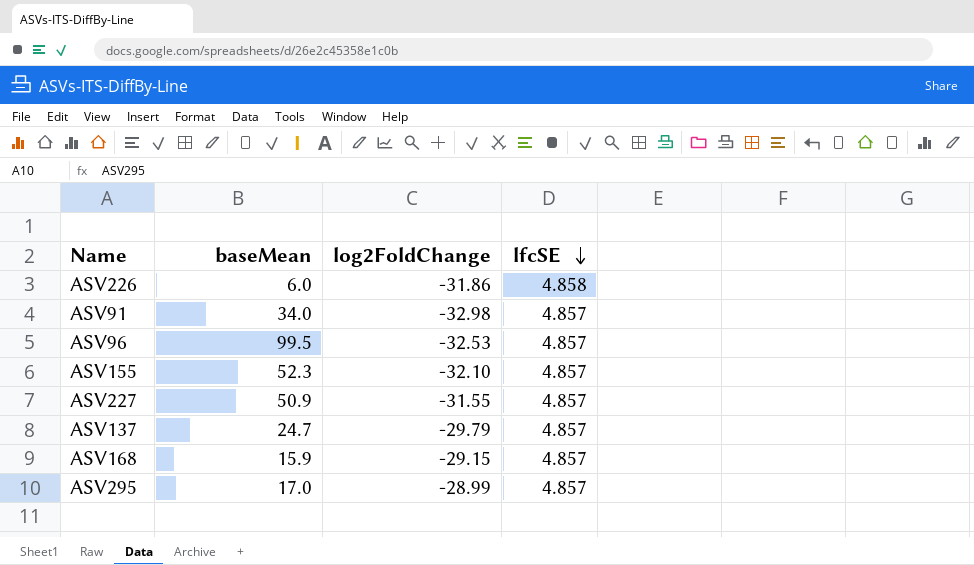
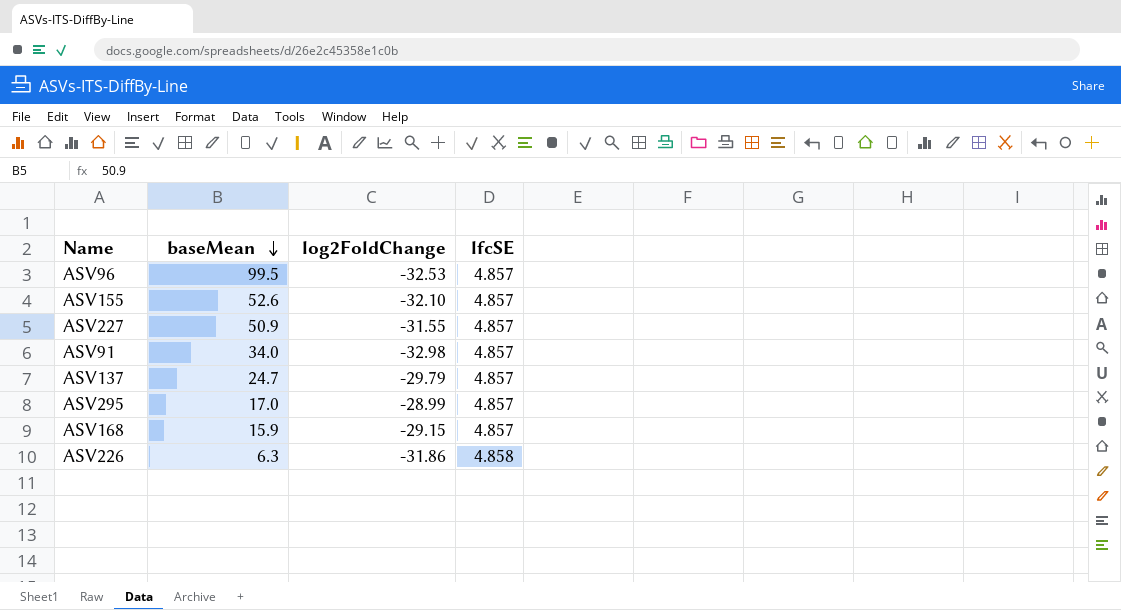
row order: lfcSE descending -> baseMean descending
ASV155 | baseMean: 52.3 -> 52.6
ASV226 | baseMean: 6.0 -> 6.3

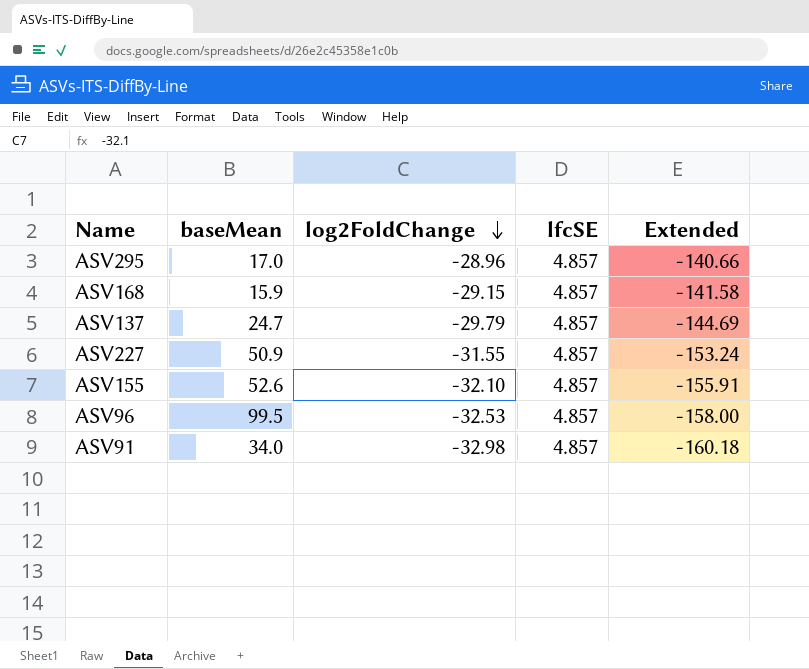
row order: baseMean descending -> log2FoldChange descending
column Extended | formula: none -> [log2FoldChange] * [lfcSE]
row ASV226: 6.3 | -31.86 | 4.858 -> none
ASV295 | log2FoldChange: -28.99 -> -28.96

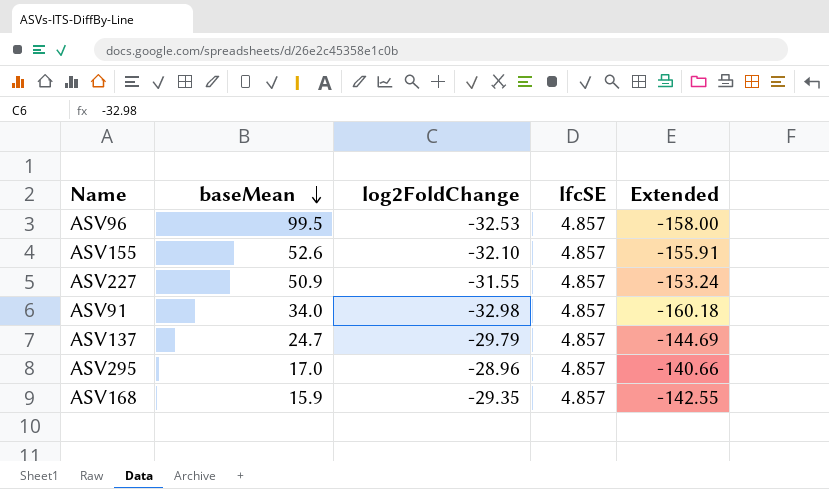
row order: log2FoldChange descending -> baseMean descending
ASV168 | log2FoldChange: -29.15 -> -29.35
ASV168 | Extended: -141.58 -> -142.55

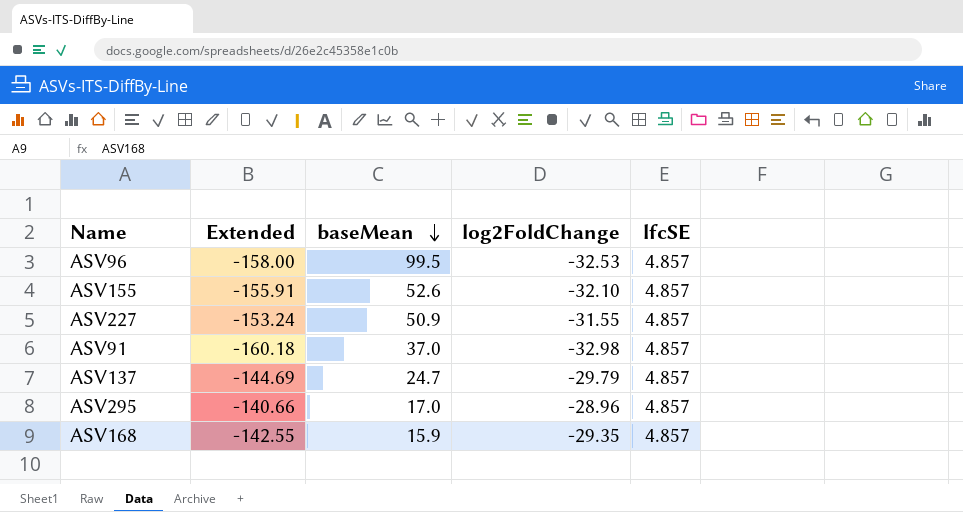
column Extended | position: 5 -> 2
ASV91 | baseMean: 34.0 -> 37.0

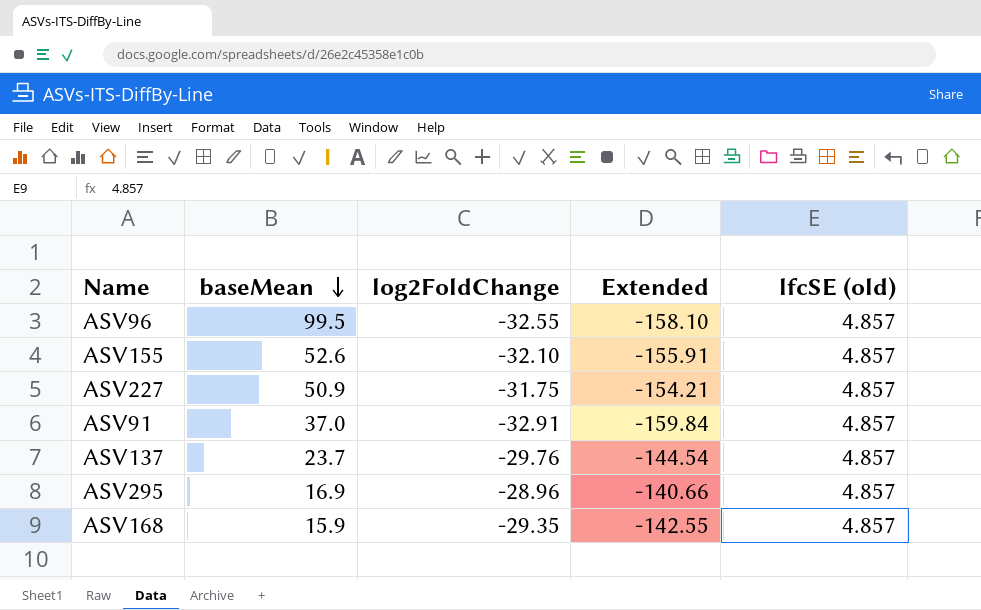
column Extended | position: 2 -> 4
column name: lfcSE -> lfcSE (old)
ASV96 | log2FoldChange: -32.53 -> -32.55
ASV96 | Extended: -158.00 -> -158.10
ASV227 | log2FoldChange: -31.55 -> -31.75
ASV227 | Extended: -153.24 -> -154.21
ASV91 | log2FoldChange: -32.98 -> -32.91
ASV91 | Extended: -160.18 -> -159.84
ASV137 | baseMean: 24.7 -> 23.7
ASV137 | log2FoldChange: -29.79 -> -29.76
ASV137 | Extended: -144.69 -> -144.54
ASV295 | baseMean: 17.0 -> 16.9

